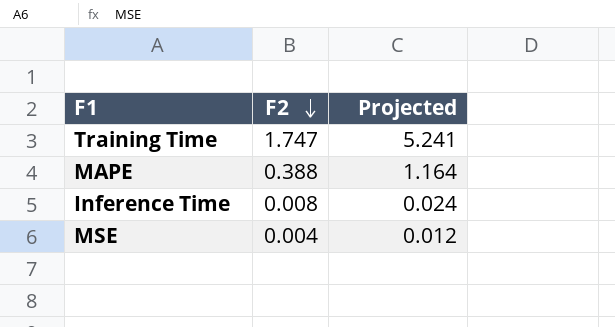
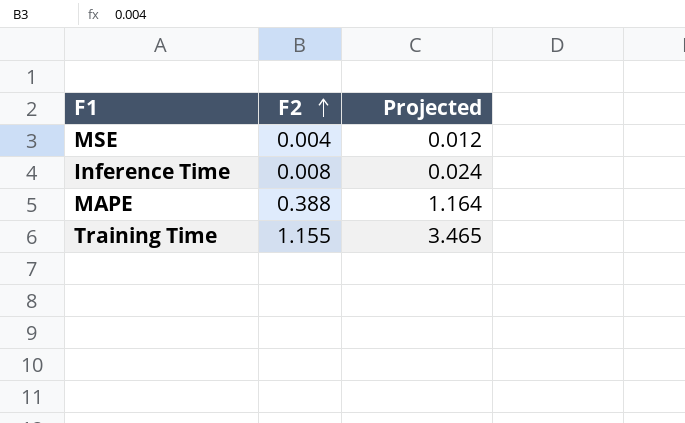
row order: F2 descending -> F2 ascending
Training Time | F2: 1.747 -> 1.155
Training Time | Projected: 5.241 -> 3.465

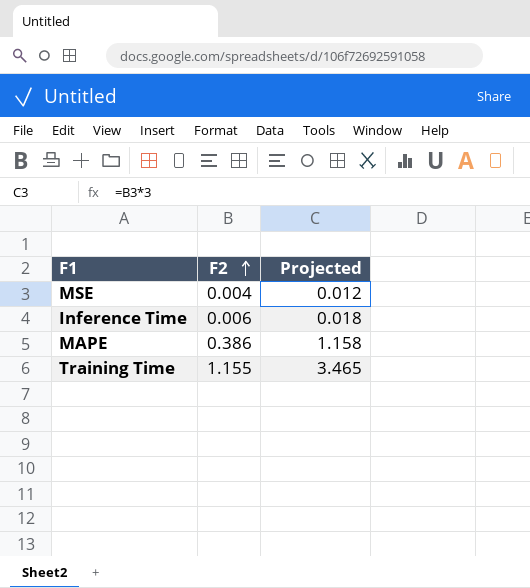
Inference Time | F2: 0.008 -> 0.006
Inference Time | Projected: 0.024 -> 0.018
MAPE | F2: 0.388 -> 0.386
MAPE | Projected: 1.164 -> 1.158

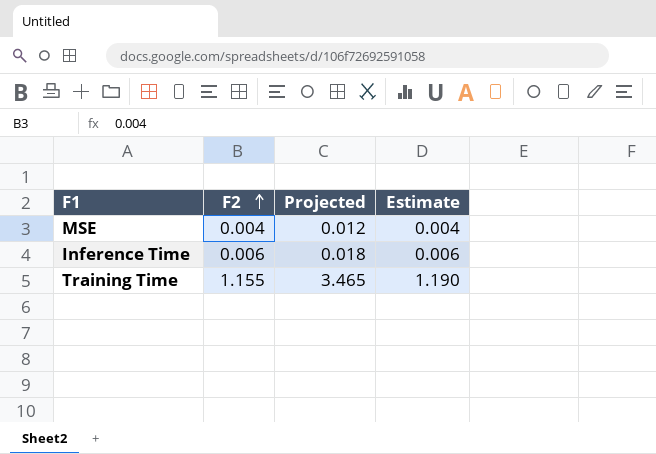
column Estimate | formula: none -> [F2] * 1.03
row MAPE: 0.386 | 1.158 -> none

